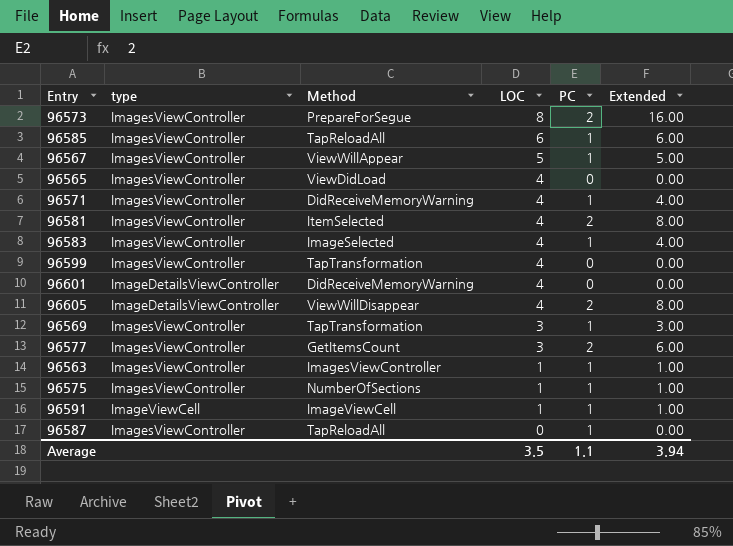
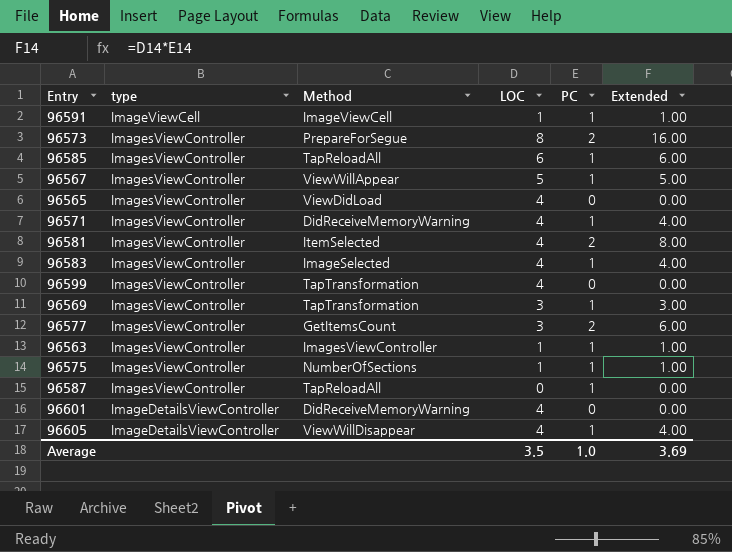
row order: LOC descending -> type descending
96605 | PC: 2 -> 1
96605 | Extended: 8.00 -> 4.00
Average | PC: 1.1 -> 1.0
Average | Extended: 3.94 -> 3.69

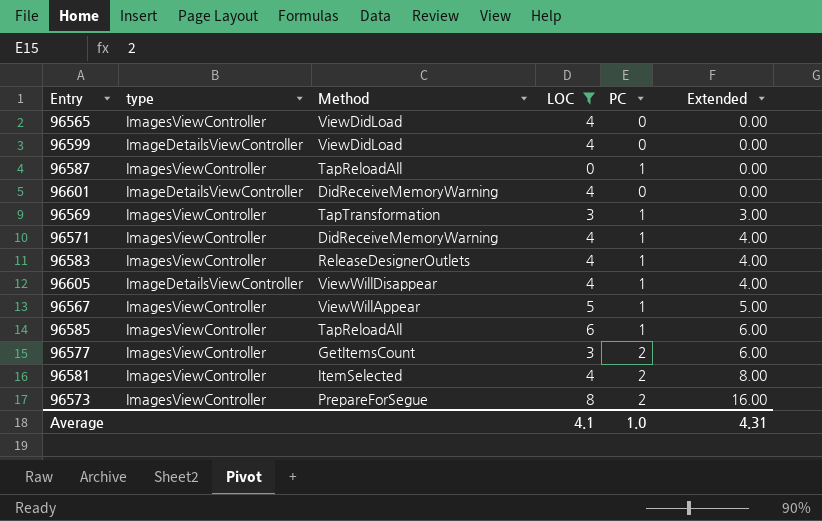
filter: none -> LOC != 1
row order: type descending -> Extended ascending
96599 | type: ImagesViewController -> ImageDetailsViewController
96599 | Method: TapTransformation -> ViewDidLoad
96583 | Method: ImageSelected -> ReleaseDesignerOutlets
Average | LOC: 3.5 -> 4.1
Average | Extended: 3.69 -> 4.31

